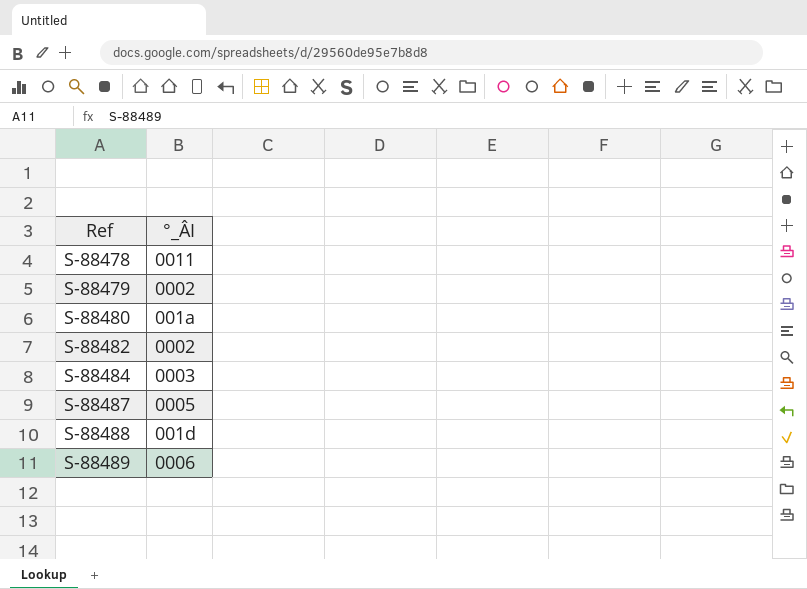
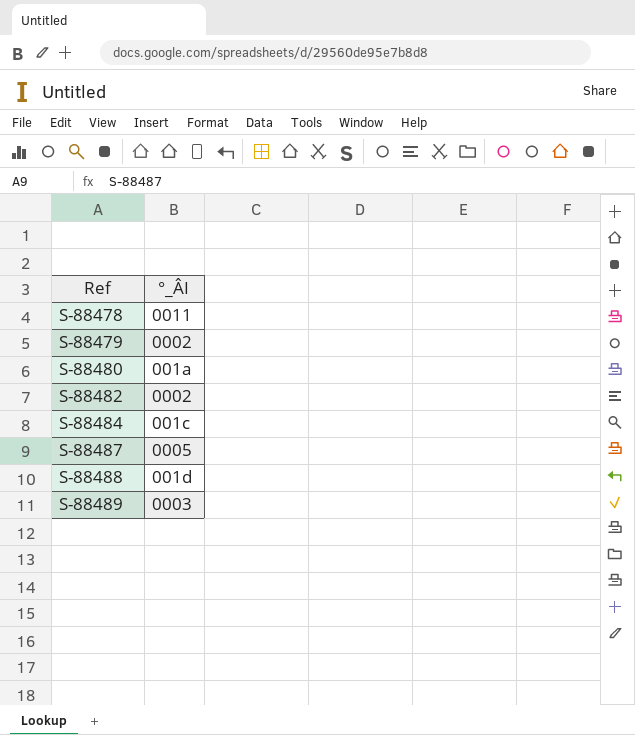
S-88484 | °_ÂI: 0003 -> 001c
S-88489 | °_ÂI: 0006 -> 0003

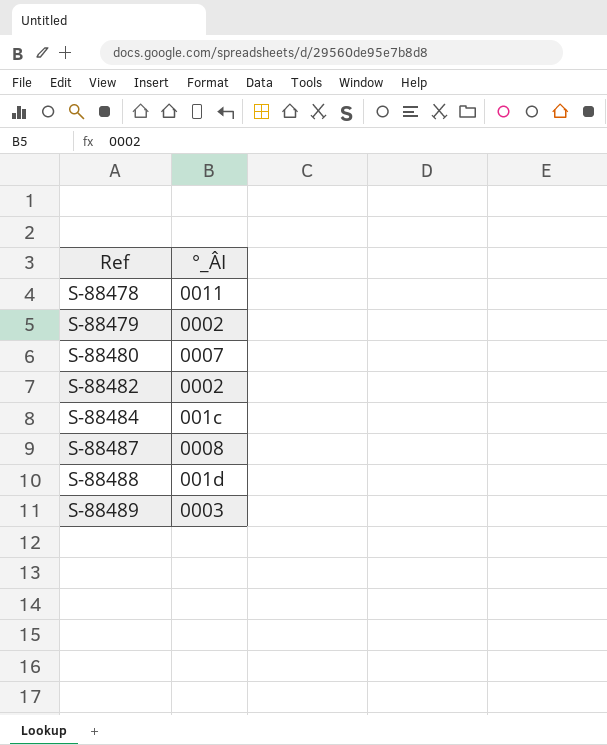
S-88480 | °_ÂI: 001a -> 0007
S-88487 | °_ÂI: 0005 -> 0008

